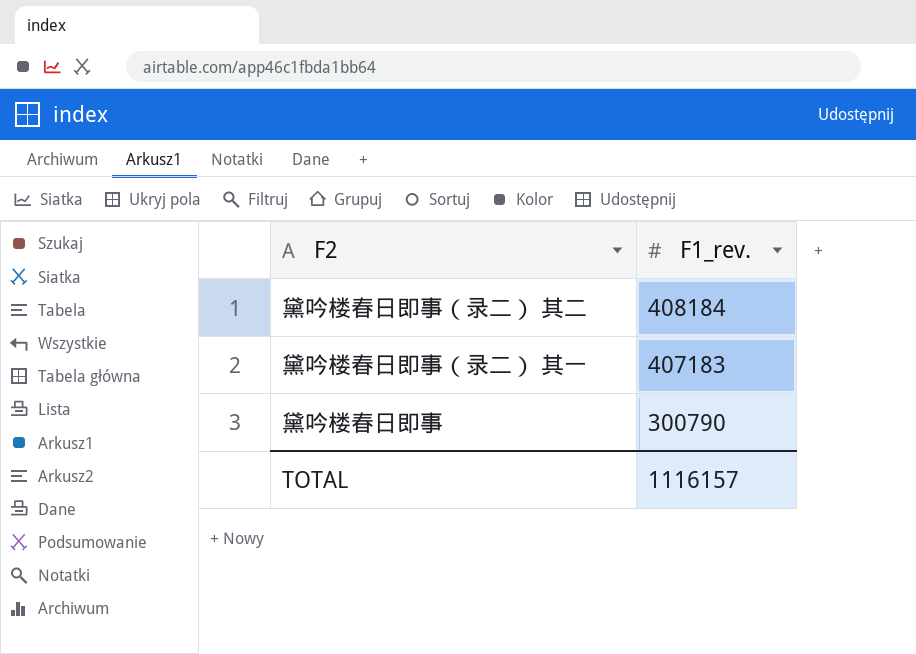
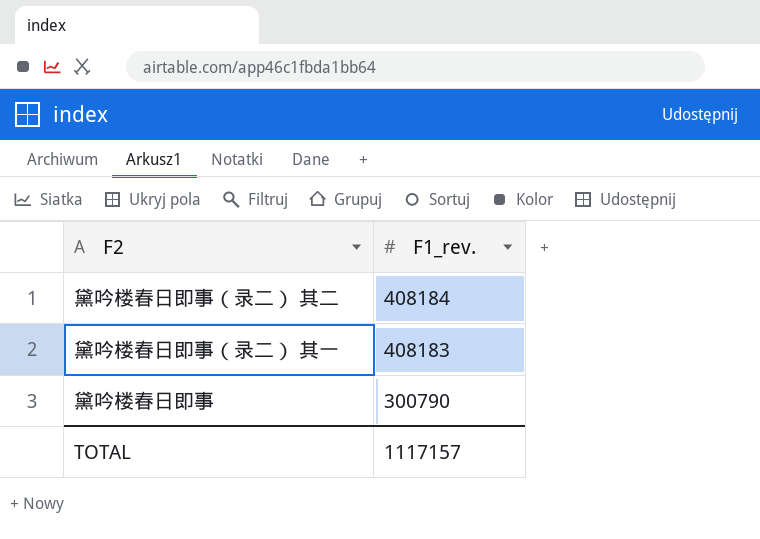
黛吟楼春日即事（录二） 其一 | F1_rev.: 407183 -> 408183
TOTAL | F1_rev.: 1116157 -> 1117157

